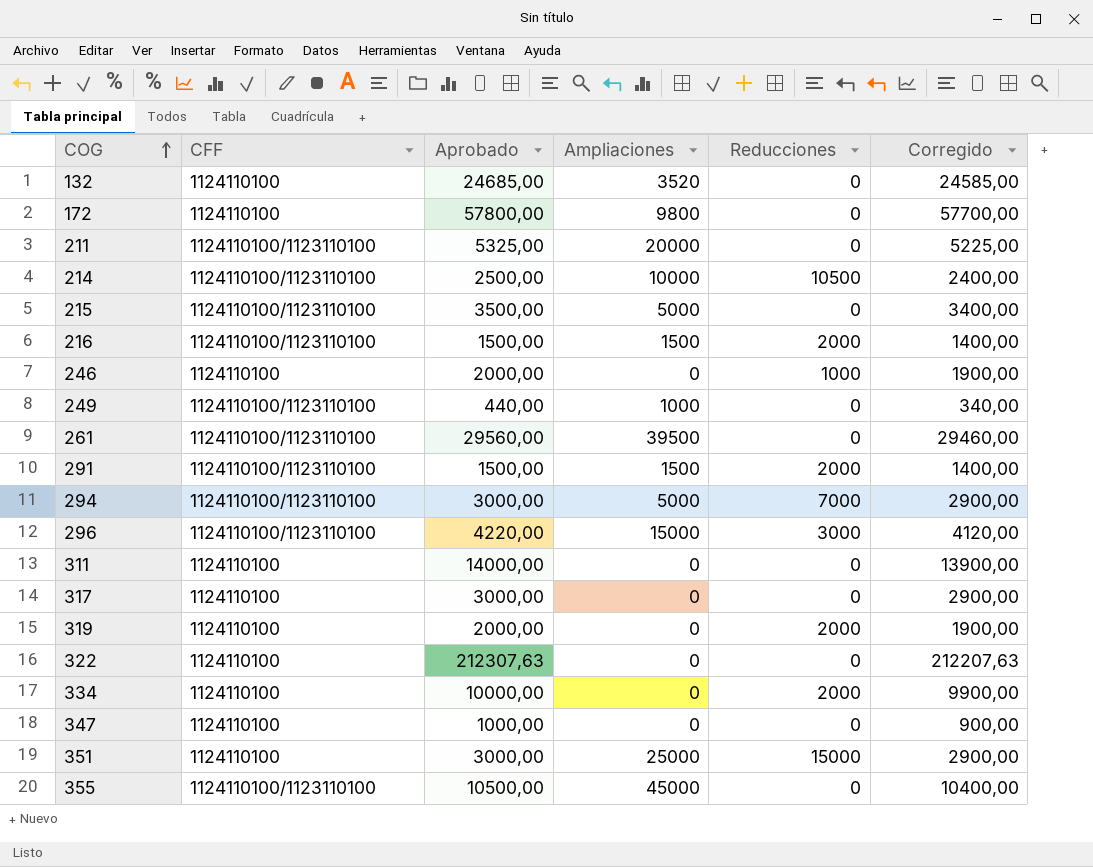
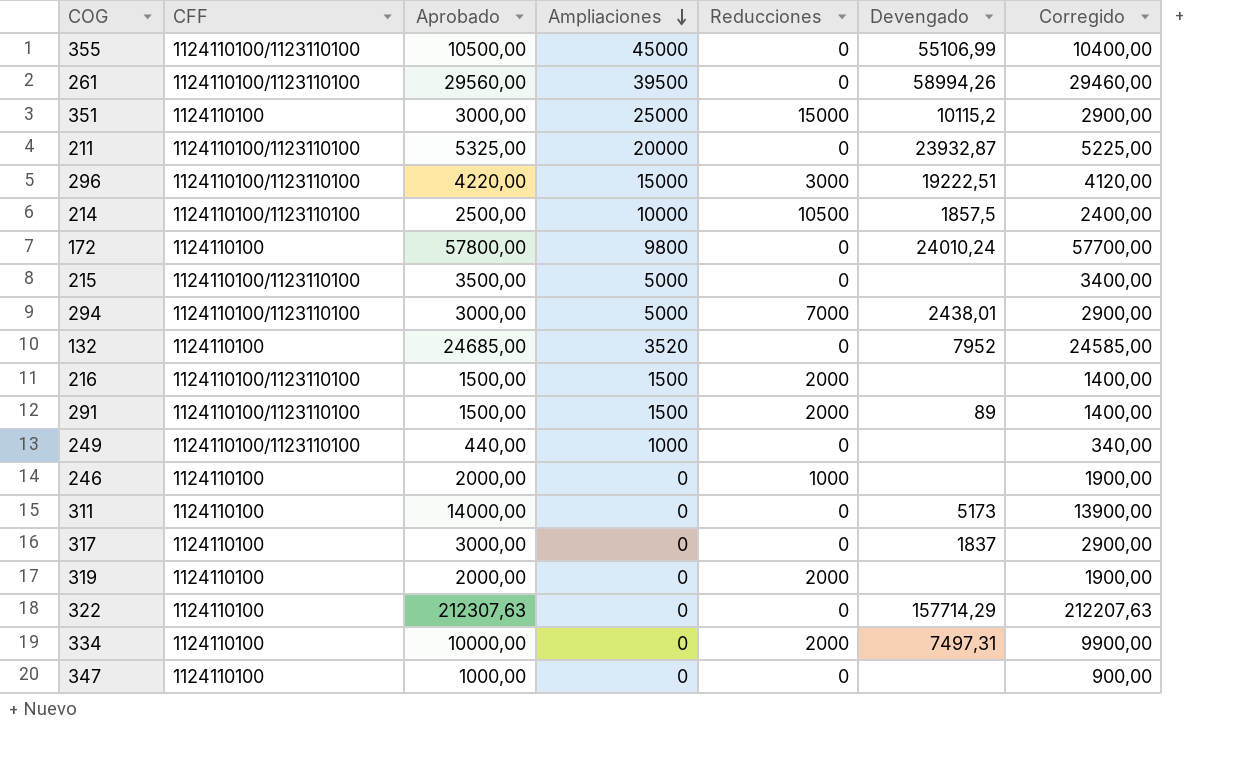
row order: COG ascending -> Ampliaciones descending
column Devengado | position: none -> 6

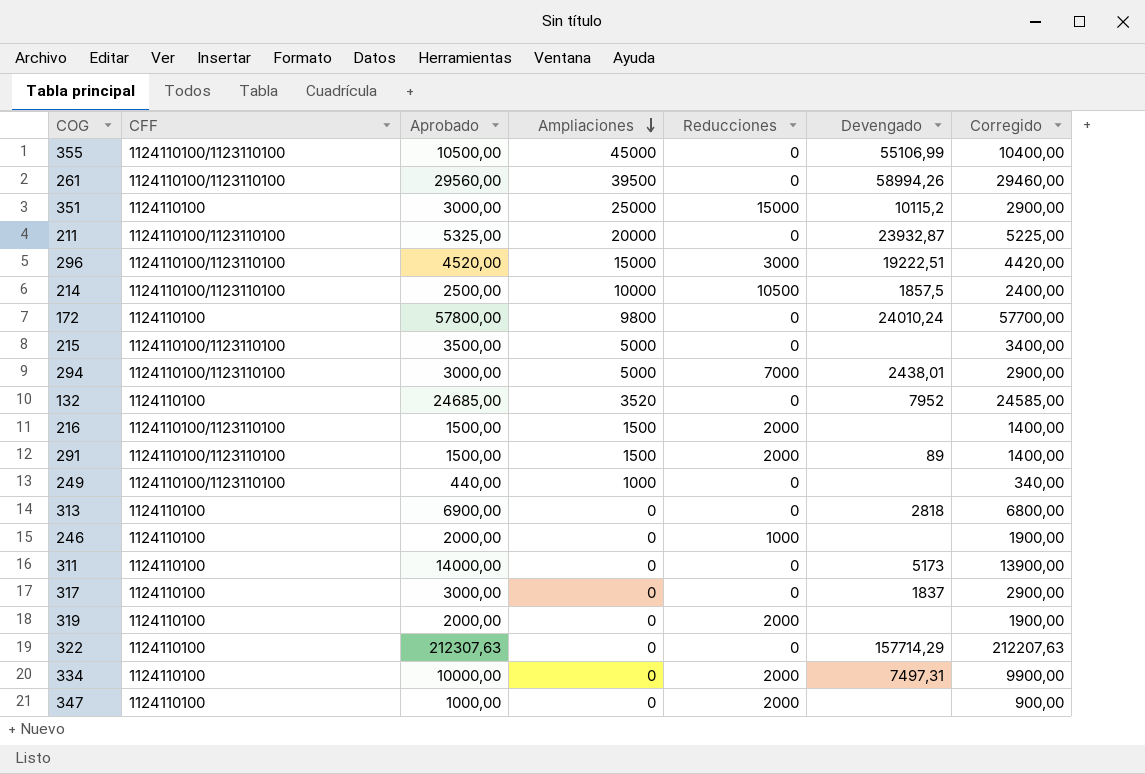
296 | Aprobado: 4220,00 -> 4520,00
296 | Corregido: 4120,00 -> 4420,00
row 313: none -> 1124110100 | 6900,00 | 0 | 0 | 2818 | 6800,00
347 | Reducciones: 0 -> 2000

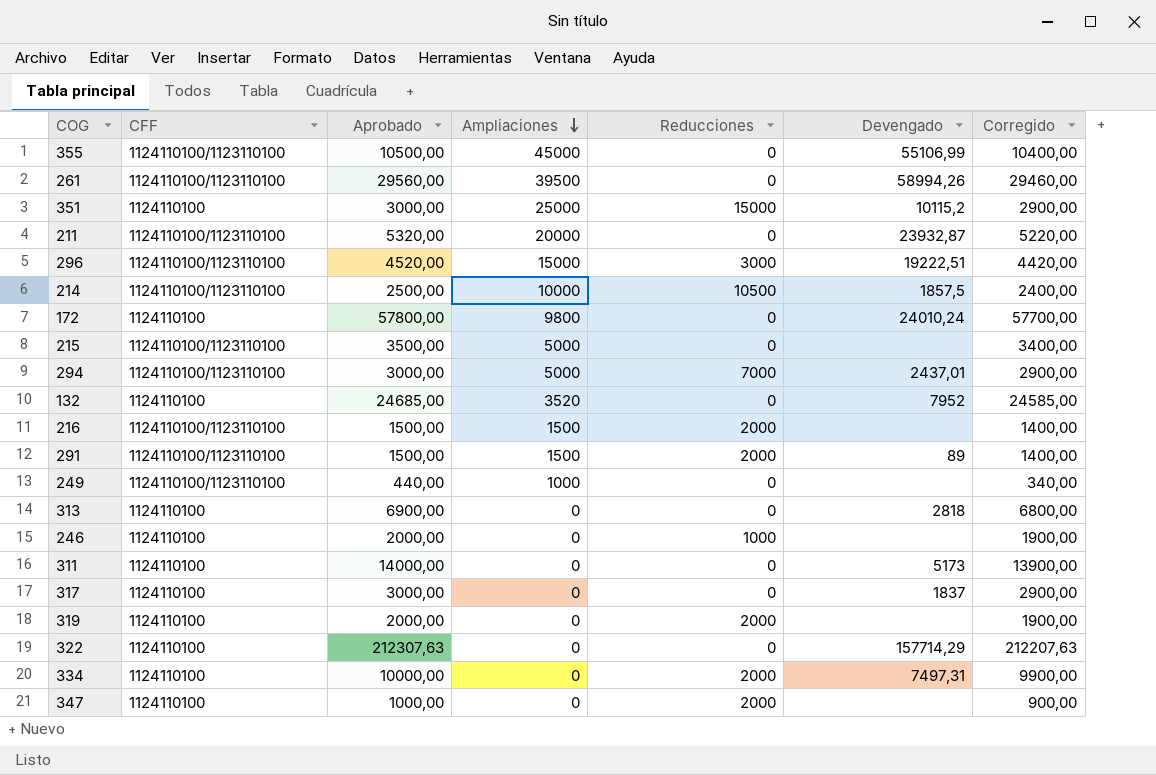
211 | Aprobado: 5325,00 -> 5320,00
211 | Corregido: 5225,00 -> 5220,00
294 | Devengado: 2438,01 -> 2437,01

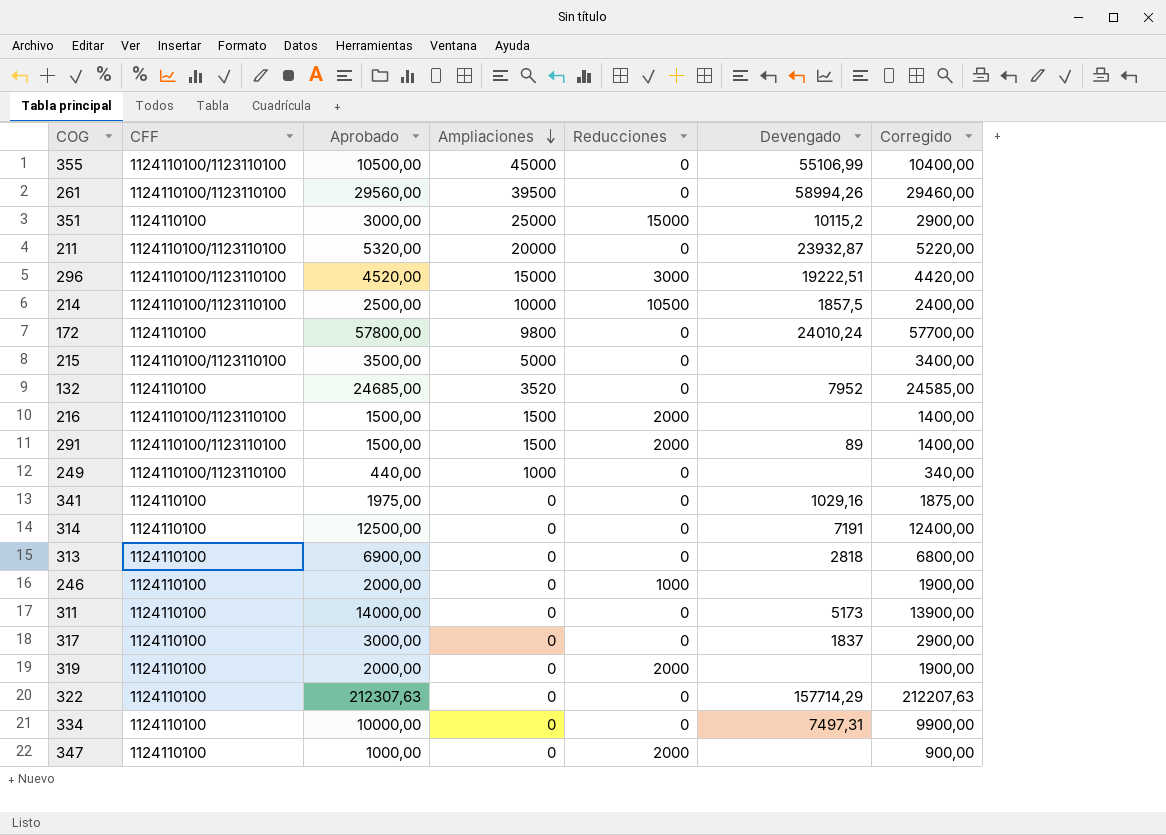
row 294: 1124110100/1123110100 | 3000,00 | 5000 | 7000 | 2437,01 | 2900,00 -> none
row 341: none -> 1124110100 | 1975,00 | 0 | 0 | 1029,16 | 1875,00
row 314: none -> 1124110100 | 12500,00 | 0 | 0 | 7191 | 12400,00
334 | Reducciones: 2000 -> 0

